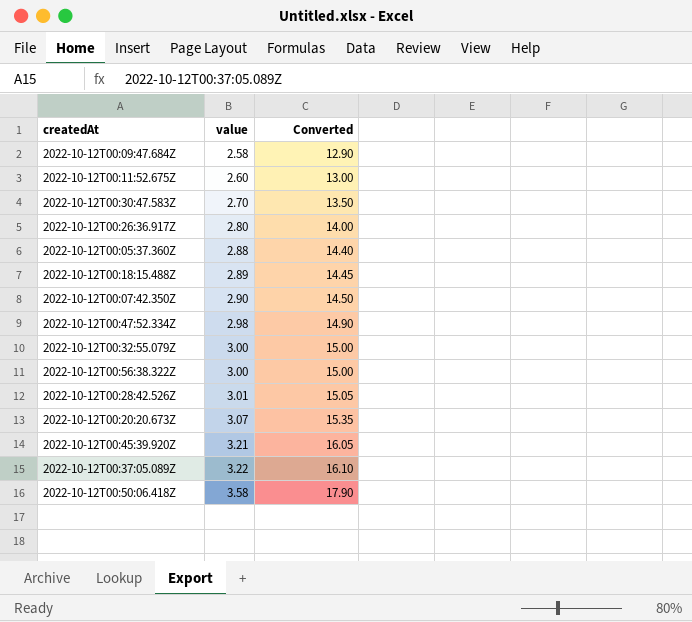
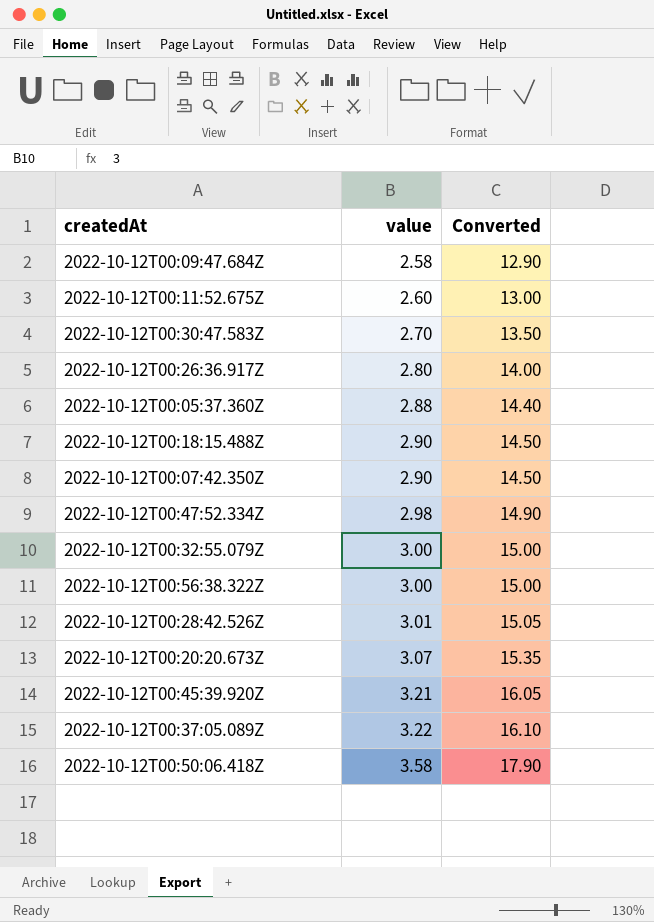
2022-10-12T00:18:15.488Z | value: 2.89 -> 2.90
2022-10-12T00:18:15.488Z | Converted: 14.45 -> 14.50

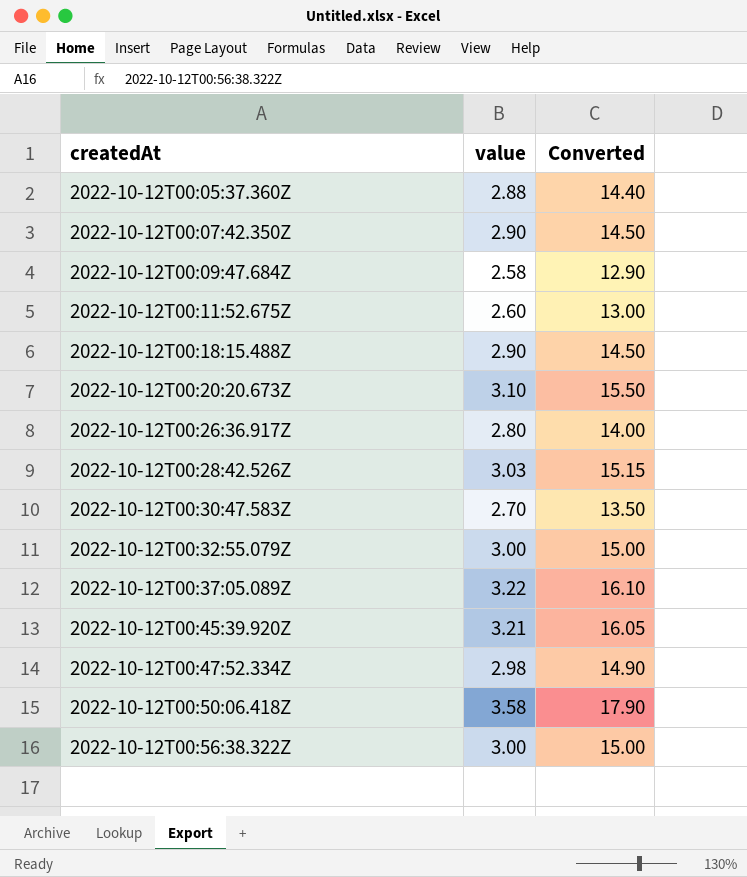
row order: value ascending -> createdAt ascending
2022-10-12T00:20:20.673Z | value: 3.07 -> 3.10
2022-10-12T00:20:20.673Z | Converted: 15.35 -> 15.50
2022-10-12T00:28:42.526Z | value: 3.01 -> 3.03
2022-10-12T00:28:42.526Z | Converted: 15.05 -> 15.15

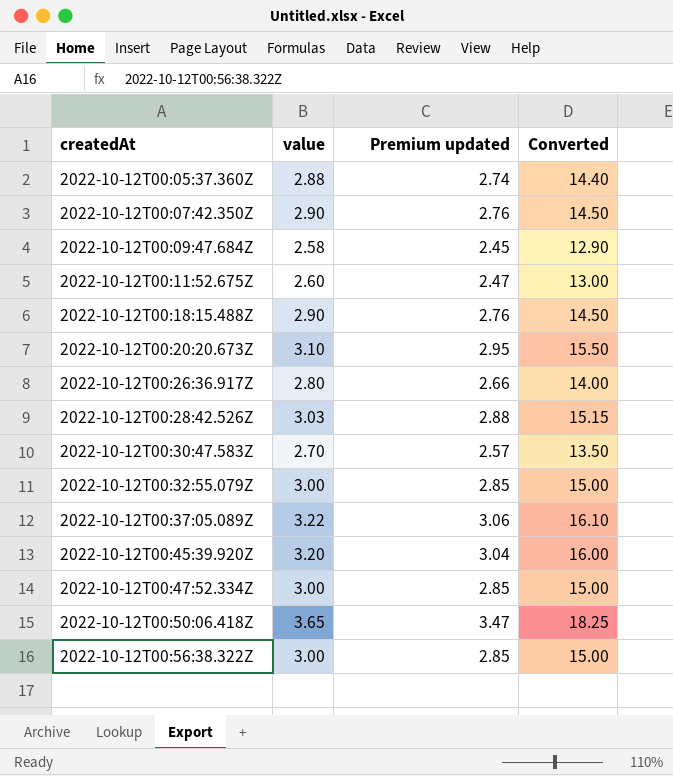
column Premium updated | formula: none -> [value] * 0.95
2022-10-12T00:45:39.920Z | value: 3.21 -> 3.20
2022-10-12T00:45:39.920Z | Converted: 16.05 -> 16.00
2022-10-12T00:47:52.334Z | value: 2.98 -> 3.00
2022-10-12T00:47:52.334Z | Converted: 14.90 -> 15.00
2022-10-12T00:50:06.418Z | value: 3.58 -> 3.65
2022-10-12T00:50:06.418Z | Converted: 17.90 -> 18.25

